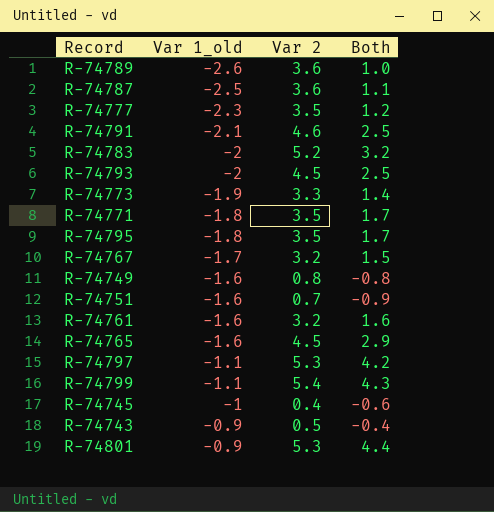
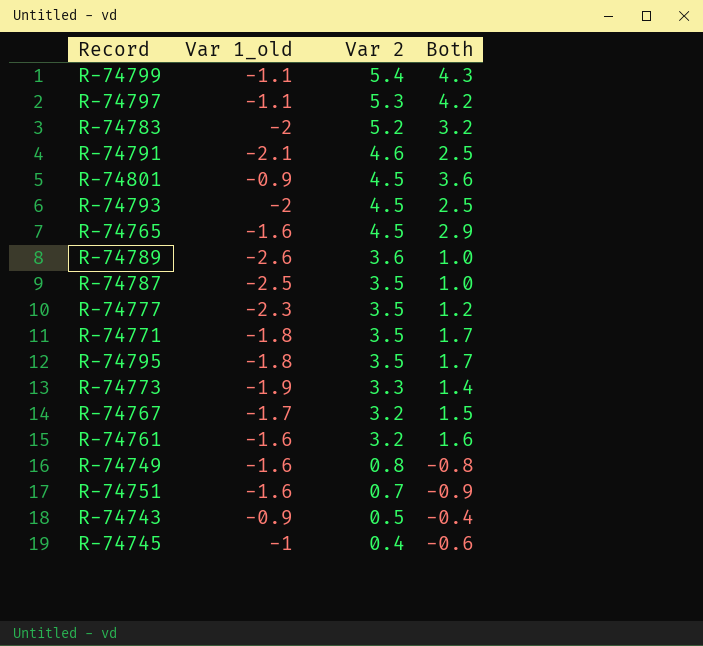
row order: Var 1_old ascending -> Var 2 descending
R-74801 | Var 2: 5.3 -> 4.5
R-74801 | Both: 4.4 -> 3.6
R-74787 | Var 2: 3.6 -> 3.5
R-74787 | Both: 1.1 -> 1.0

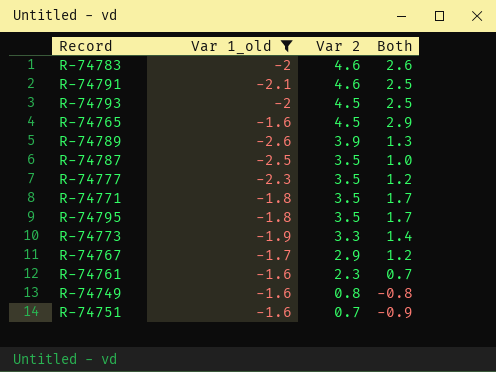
filter: none -> Var 1_old <= -1.6
R-74783 | Var 2: 5.2 -> 4.6
R-74783 | Both: 3.2 -> 2.6
R-74789 | Var 2: 3.6 -> 3.9
R-74789 | Both: 1.0 -> 1.3
R-74767 | Var 2: 3.2 -> 2.9
R-74767 | Both: 1.5 -> 1.2
R-74761 | Var 2: 3.2 -> 2.3
R-74761 | Both: 1.6 -> 0.7

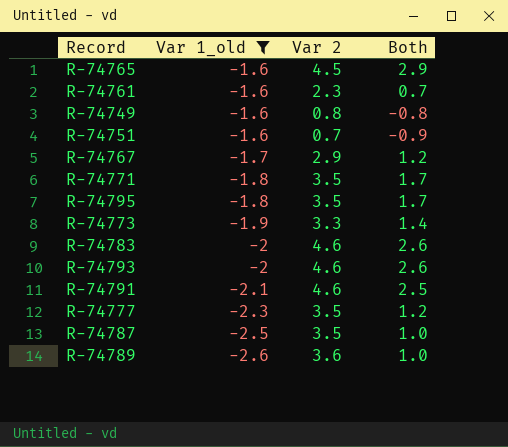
row order: Var 2 descending -> Var 1_old descending
R-74793 | Var 2: 4.5 -> 4.6
R-74793 | Both: 2.5 -> 2.6
R-74789 | Var 2: 3.9 -> 3.6
R-74789 | Both: 1.3 -> 1.0

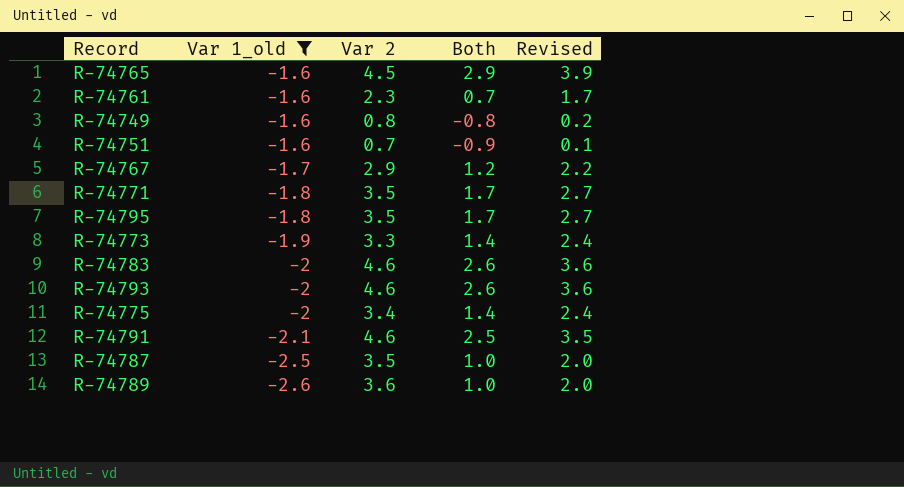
column Revised | formula: none -> [Both] + 1
row R-74777: -2.3 | 3.5 | 1.2 -> none
row R-74775: none -> -2 | 3.4 | 1.4 | 2.4

